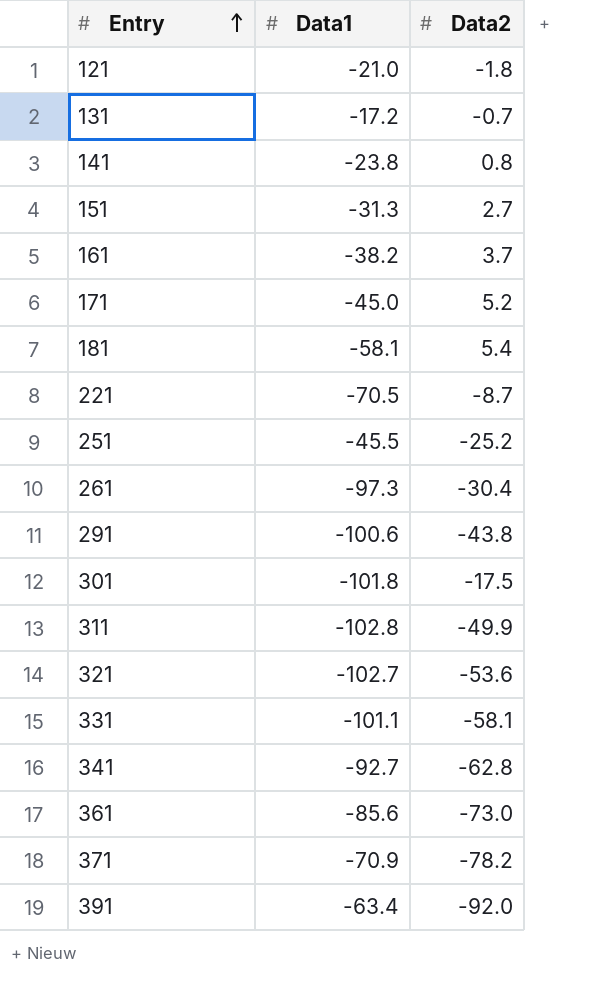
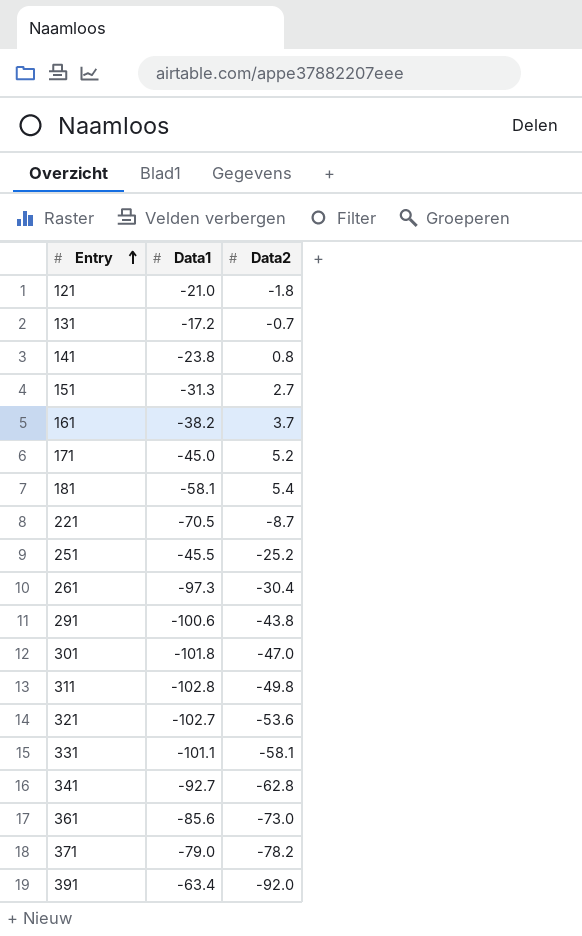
301 | Data2: -17.5 -> -47.0
311 | Data2: -49.9 -> -49.8
371 | Data1: -70.9 -> -79.0

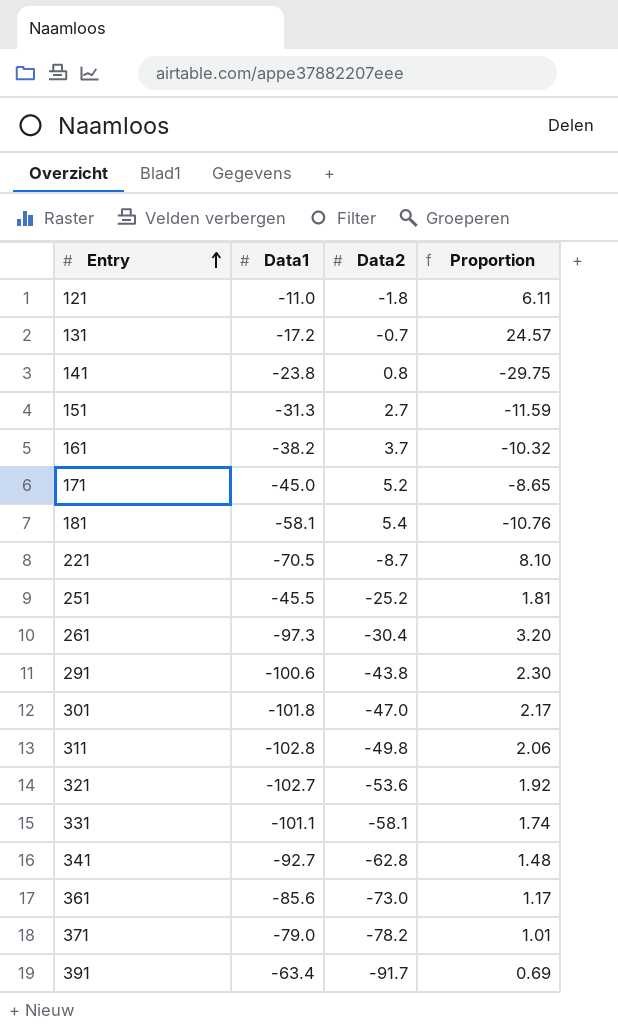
column Proportion | formula: none -> [Data1] / [Data2]
121 | Data1: -21.0 -> -11.0
391 | Data2: -92.0 -> -91.7

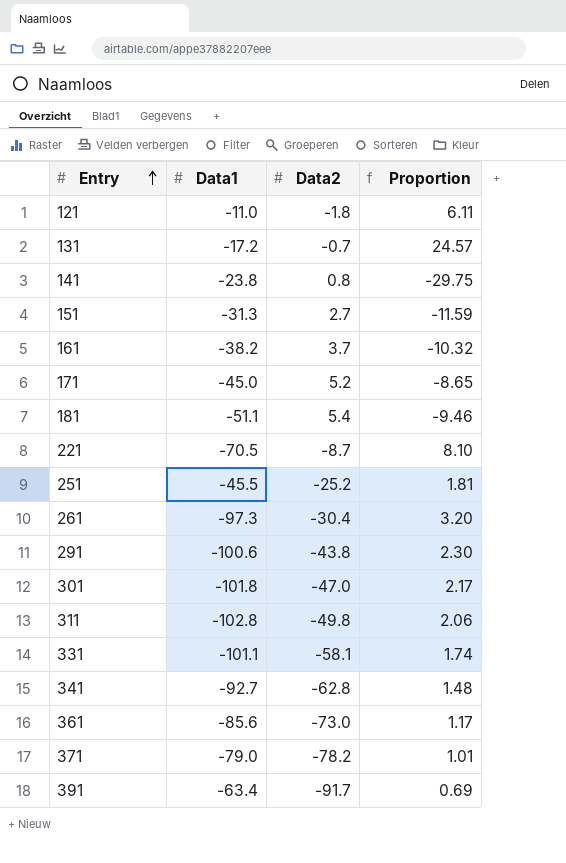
row 321: -102.7 | -53.6 | 1.92 -> none
181 | Data1: -58.1 -> -51.1
181 | Proportion: -10.76 -> -9.46

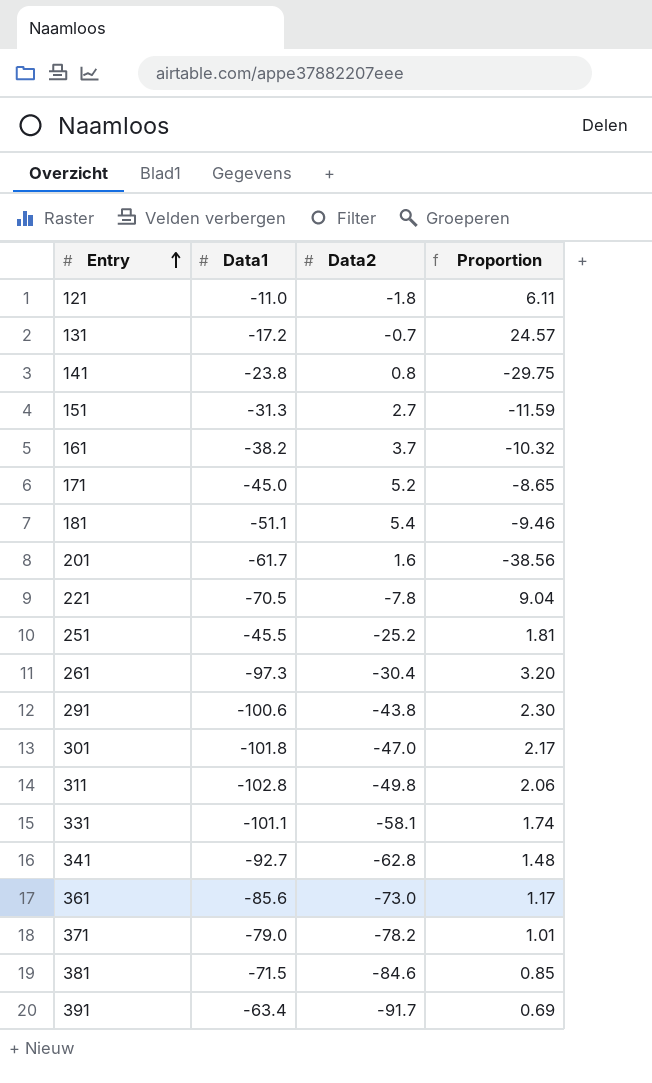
row 201: none -> -61.7 | 1.6 | -38.56
221 | Data2: -8.7 -> -7.8
221 | Proportion: 8.10 -> 9.04
row 381: none -> -71.5 | -84.6 | 0.85

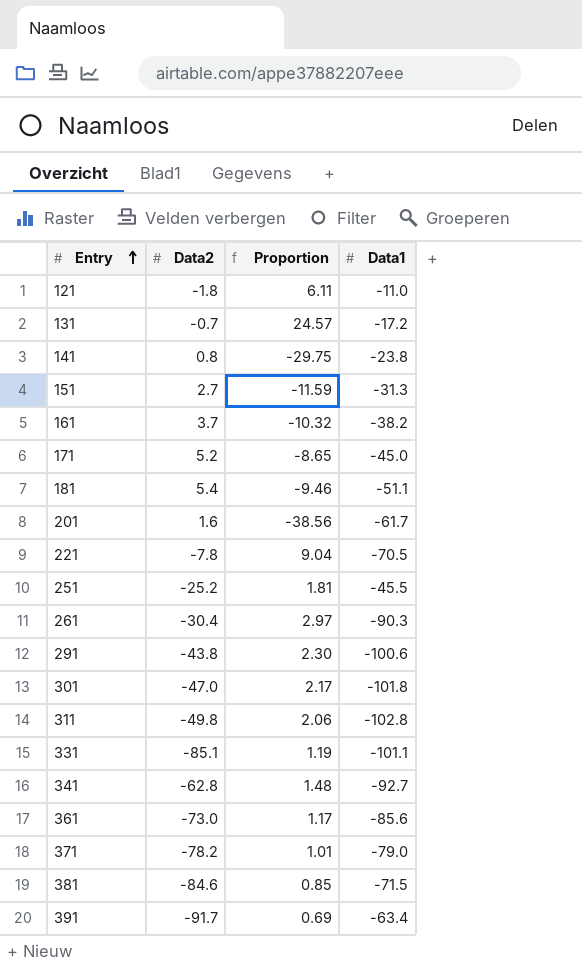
column Data1 | position: 2 -> 4
261 | Proportion: 3.20 -> 2.97
261 | Data1: -97.3 -> -90.3
331 | Data2: -58.1 -> -85.1
331 | Proportion: 1.74 -> 1.19

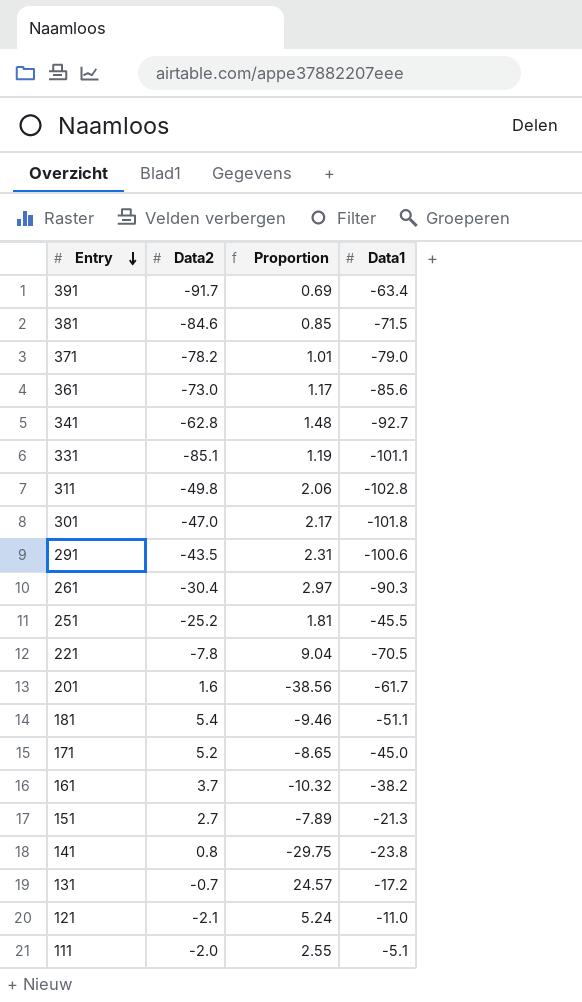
row order: Entry ascending -> Entry descending
291 | Data2: -43.8 -> -43.5
291 | Proportion: 2.30 -> 2.31
151 | Proportion: -11.59 -> -7.89
151 | Data1: -31.3 -> -21.3
121 | Data2: -1.8 -> -2.1
121 | Proportion: 6.11 -> 5.24
row 111: none -> -2.0 | 2.55 | -5.1

